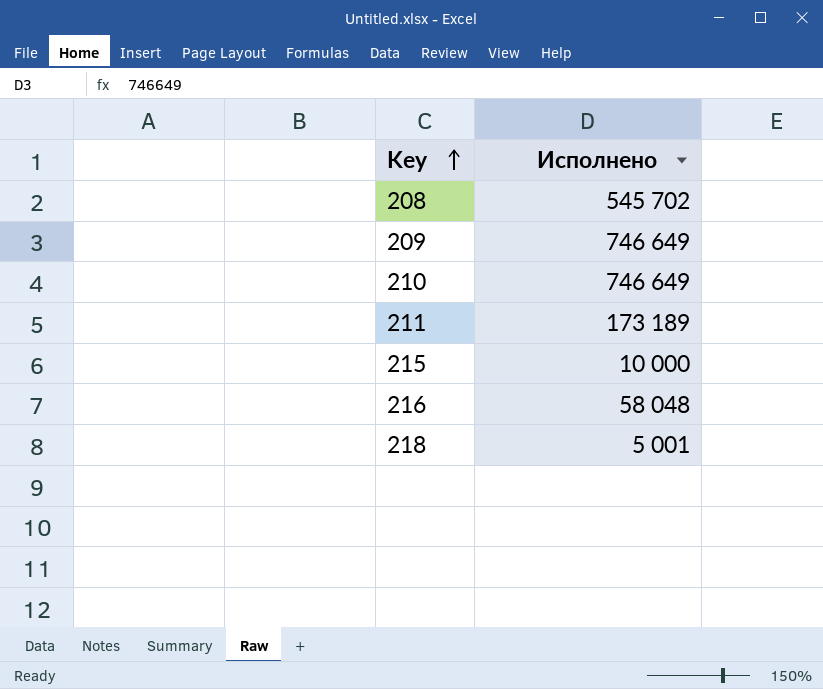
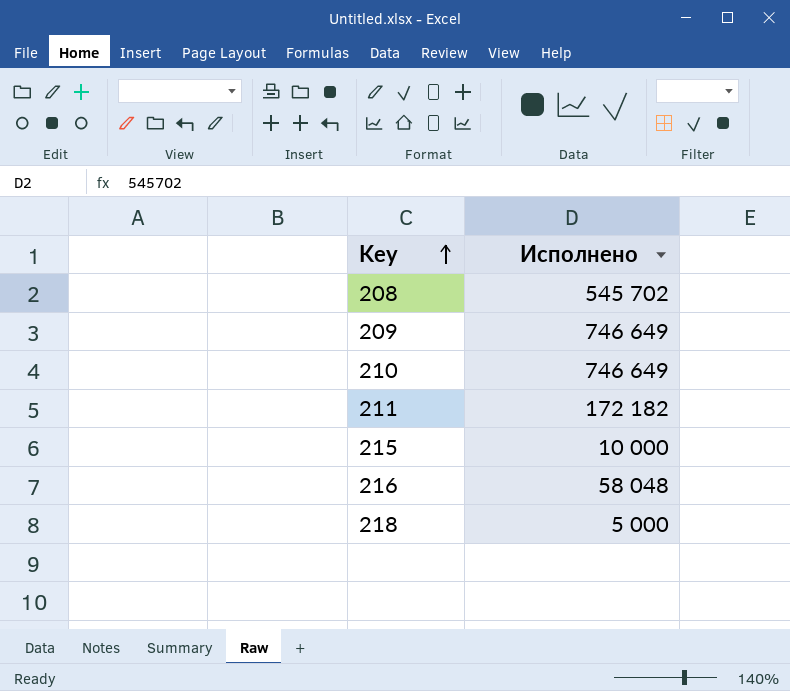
211 | Исполнено: 173 189 -> 172 182
218 | Исполнено: 5 001 -> 5 000

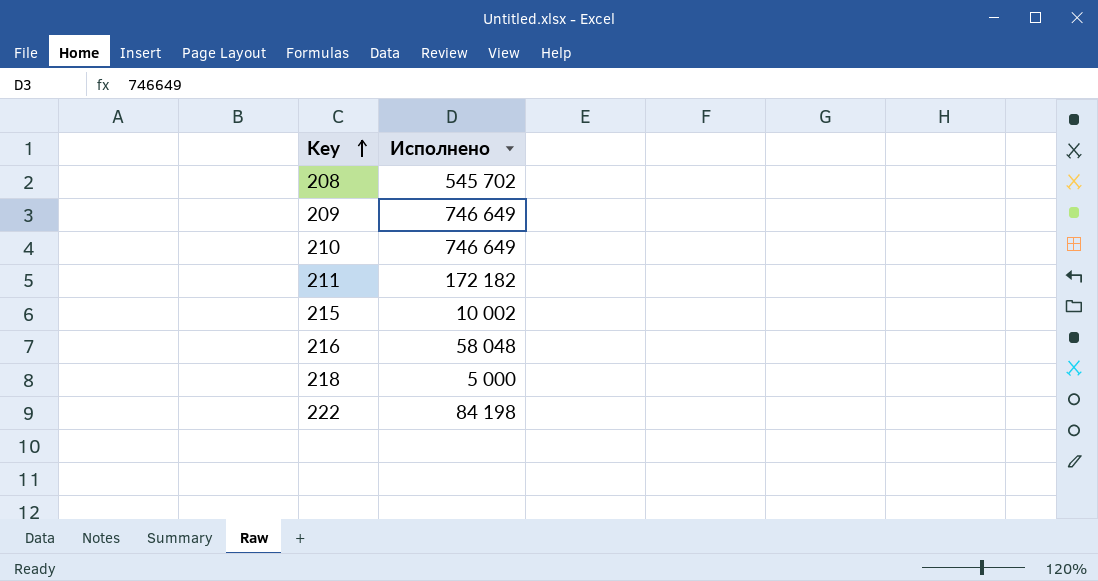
215 | Исполнено: 10 000 -> 10 002
row 222: none -> 84 198

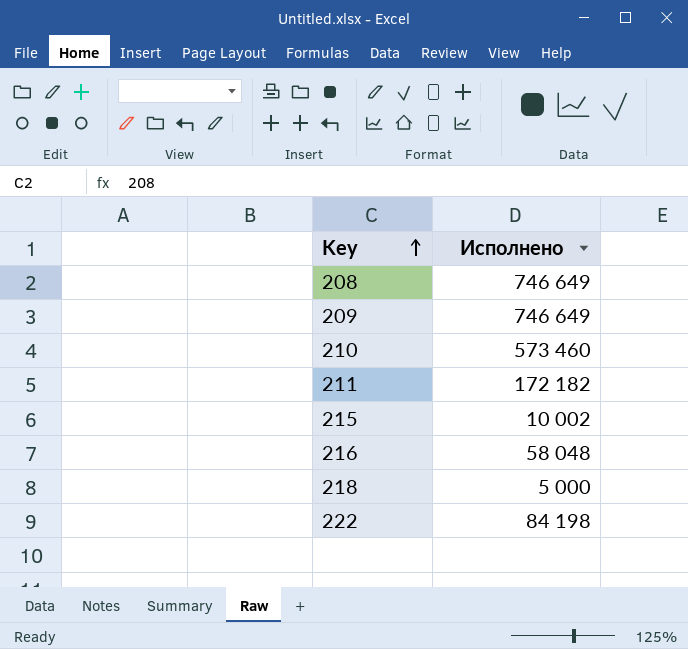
208 | Исполнено: 545 702 -> 746 649
210 | Исполнено: 746 649 -> 573 460

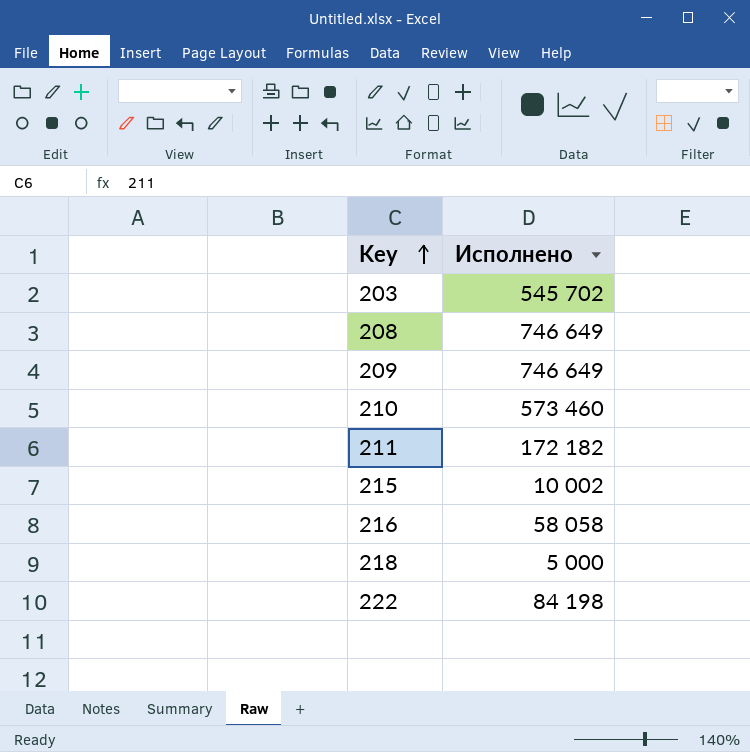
row 203: none -> 545 702
216 | Исполнено: 58 048 -> 58 058

